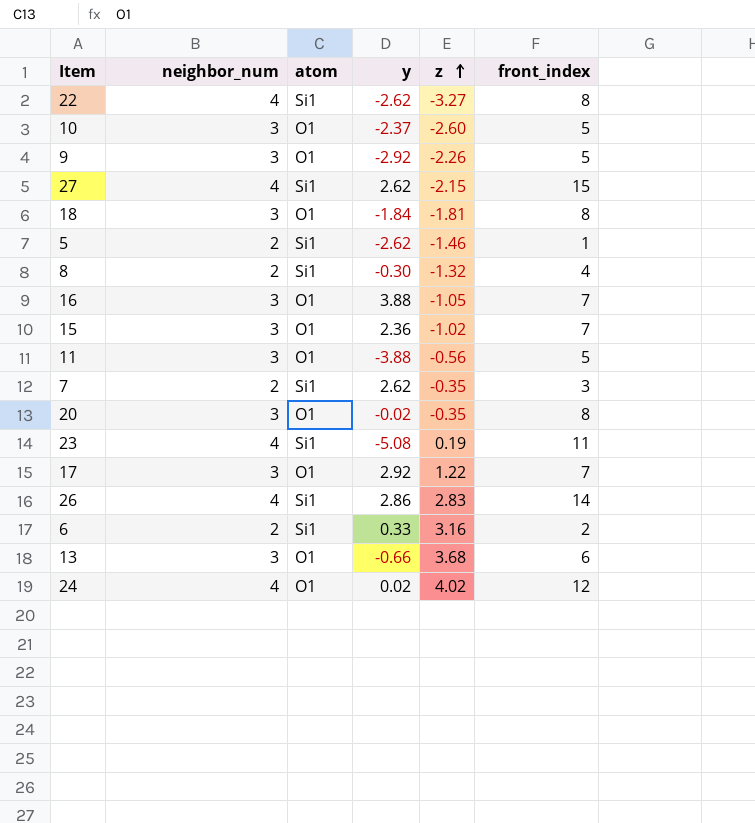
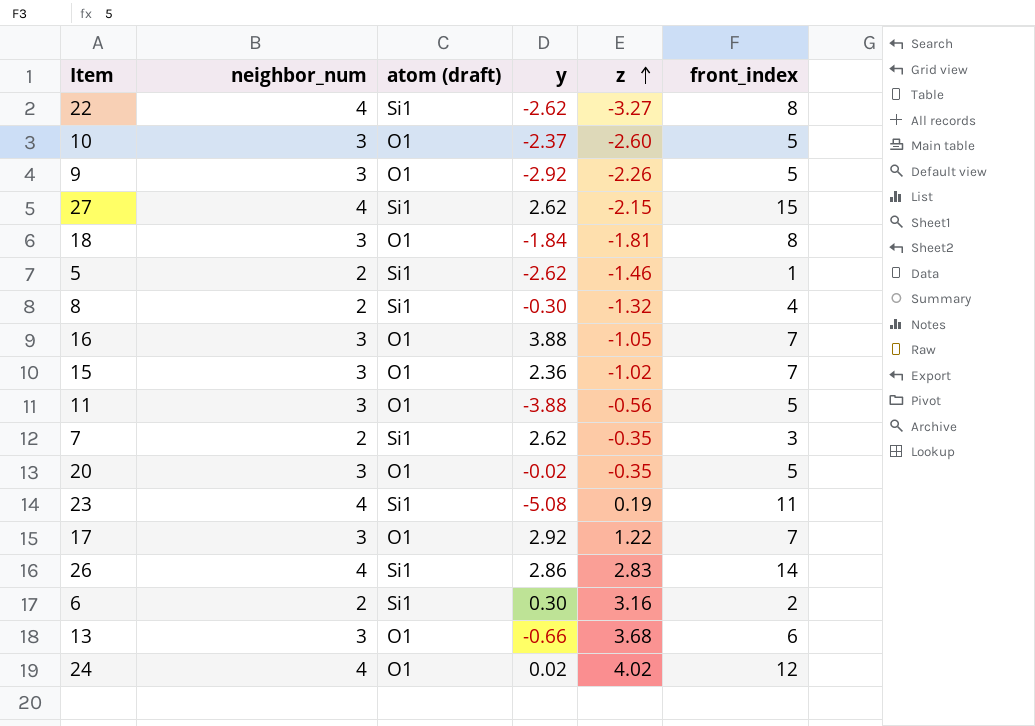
column name: atom -> atom (draft)
20 | front_index: 8 -> 5
6 | y: 0.33 -> 0.30

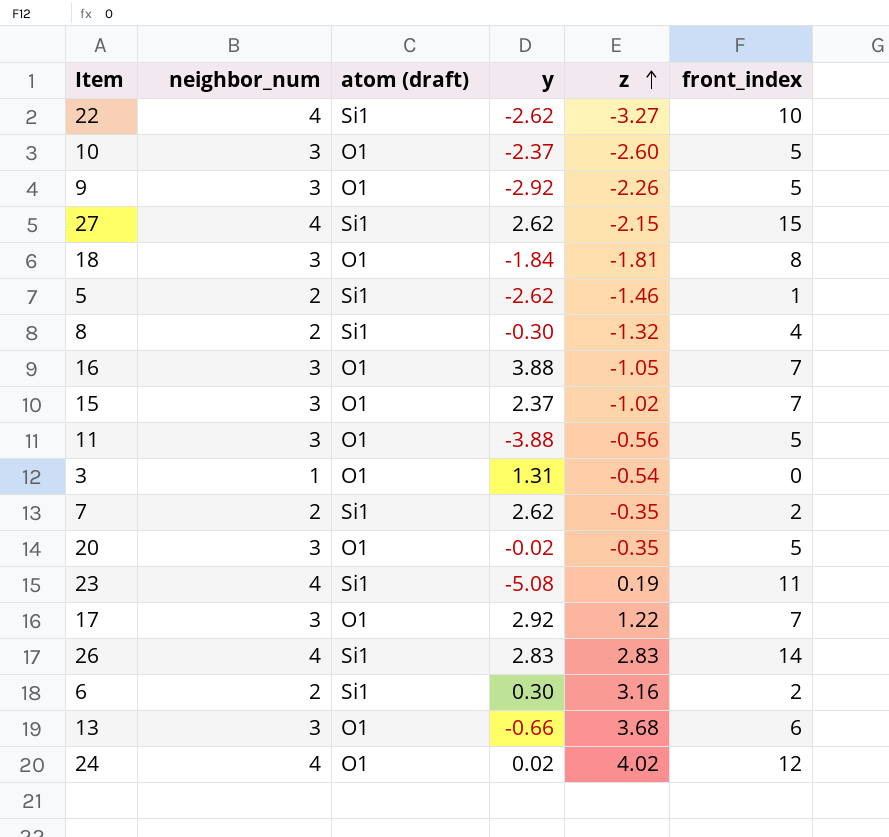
22 | front_index: 8 -> 10
15 | y: 2.36 -> 2.37
row 3: none -> 1 | O1 | 1.31 | -0.54 | 0
7 | front_index: 3 -> 2
26 | y: 2.86 -> 2.83

